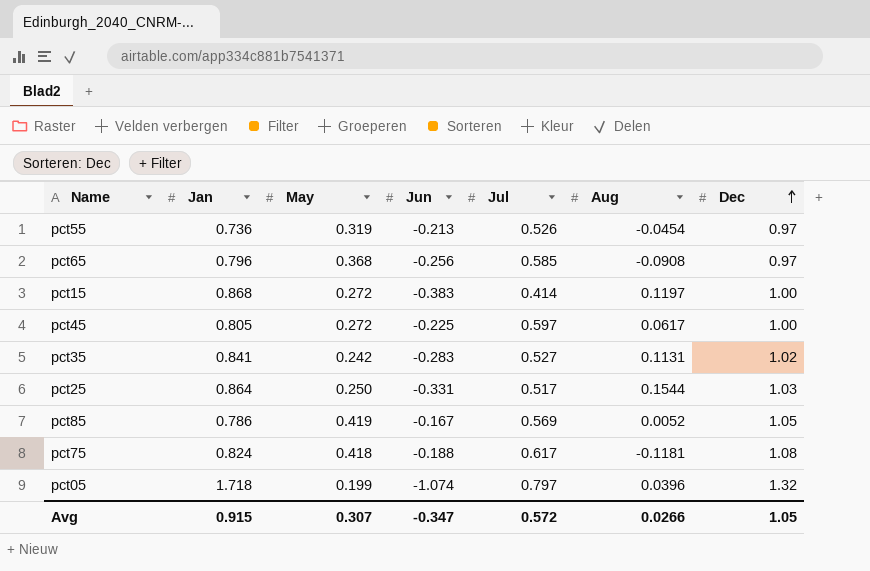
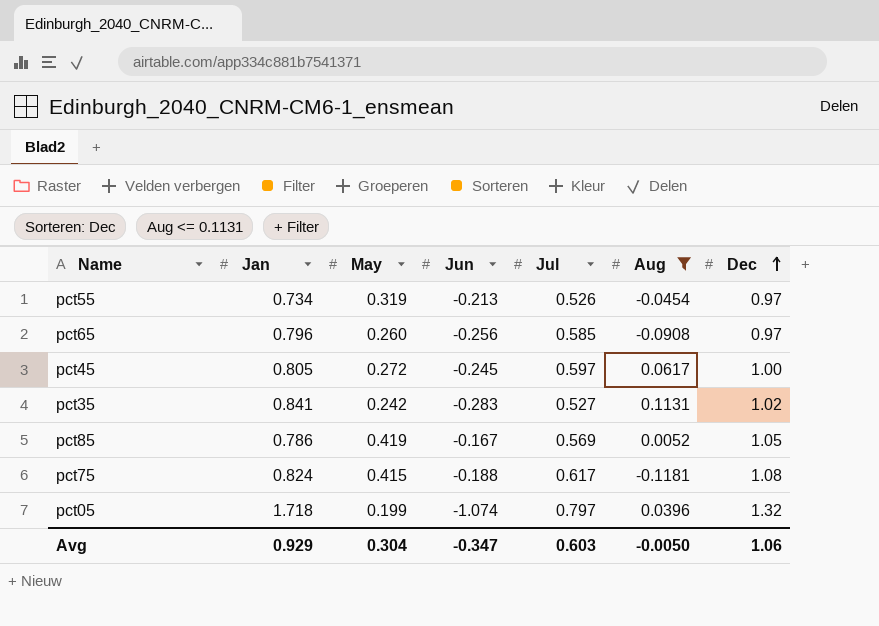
filter: none -> Aug <= 0.1131
pct55 | Jan: 0.736 -> 0.734
pct65 | May: 0.368 -> 0.260
pct45 | Jun: -0.225 -> -0.245
pct75 | May: 0.418 -> 0.415
Avg | Jan: 0.915 -> 0.929
Avg | May: 0.307 -> 0.304
Avg | Jul: 0.572 -> 0.603
Avg | Aug: 0.0266 -> -0.0050
Avg | Dec: 1.05 -> 1.06

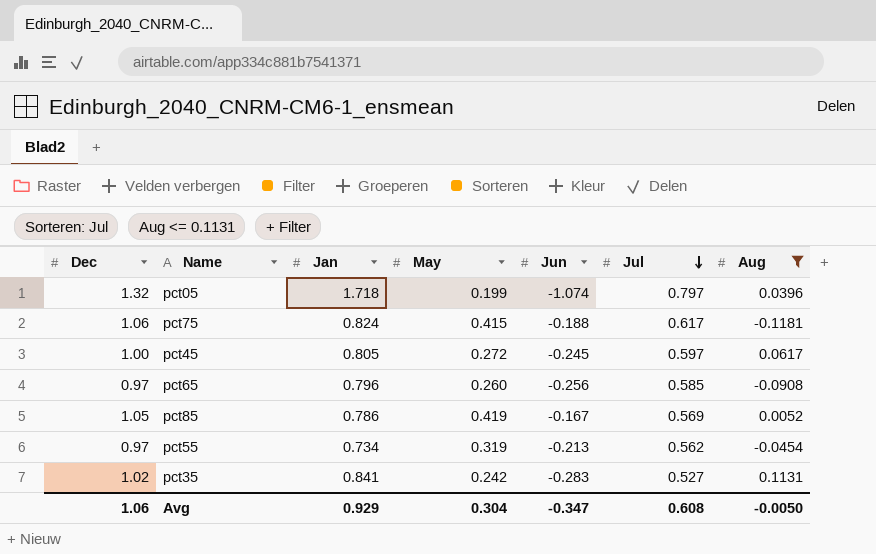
row order: Dec ascending -> Jul descending
column Dec | position: 7 -> 1
pct75 | Dec: 1.08 -> 1.06
pct55 | Jul: 0.526 -> 0.562
Avg | Jul: 0.603 -> 0.608

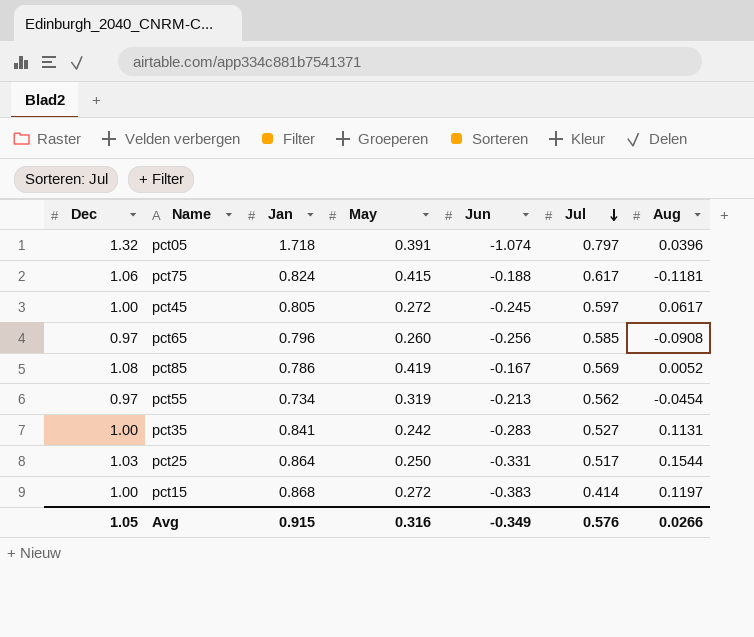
filter: Aug <= 0.1131 -> none
pct05 | May: 0.199 -> 0.391
pct85 | Dec: 1.05 -> 1.08
pct35 | Dec: 1.02 -> 1.00
Avg | Dec: 1.06 -> 1.05
Avg | Jan: 0.929 -> 0.915
Avg | May: 0.304 -> 0.316
Avg | Jun: -0.347 -> -0.349
Avg | Jul: 0.608 -> 0.576
Avg | Aug: -0.0050 -> 0.0266

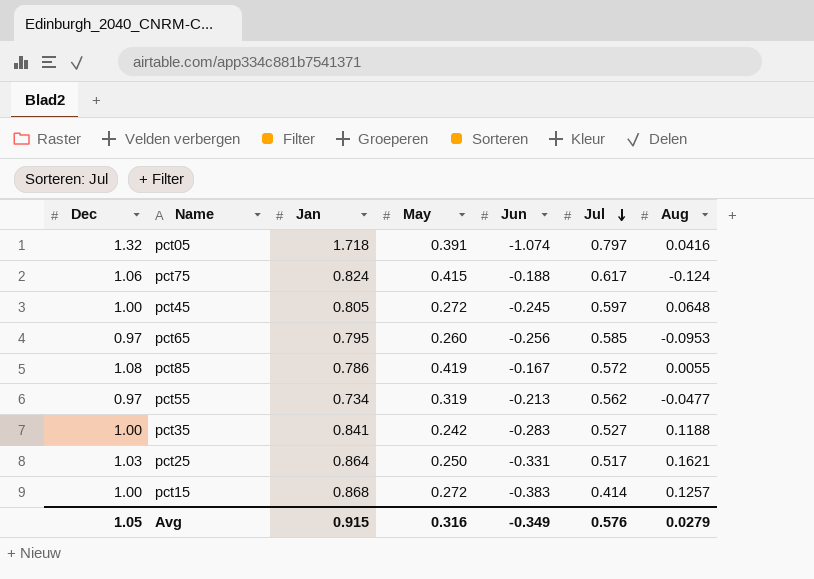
pct05 | Aug: 0.0396 -> 0.0416
pct75 | Aug: -0.1181 -> -0.124
pct45 | Aug: 0.0617 -> 0.0648
pct65 | Jan: 0.796 -> 0.795
pct65 | Aug: -0.0908 -> -0.0953
pct85 | Jul: 0.569 -> 0.572
pct85 | Aug: 0.0052 -> 0.0055
pct55 | Aug: -0.0454 -> -0.0477
pct35 | Aug: 0.1131 -> 0.1188
pct25 | Aug: 0.1544 -> 0.1621
pct15 | Aug: 0.1197 -> 0.1257
Avg | Aug: 0.0266 -> 0.0279

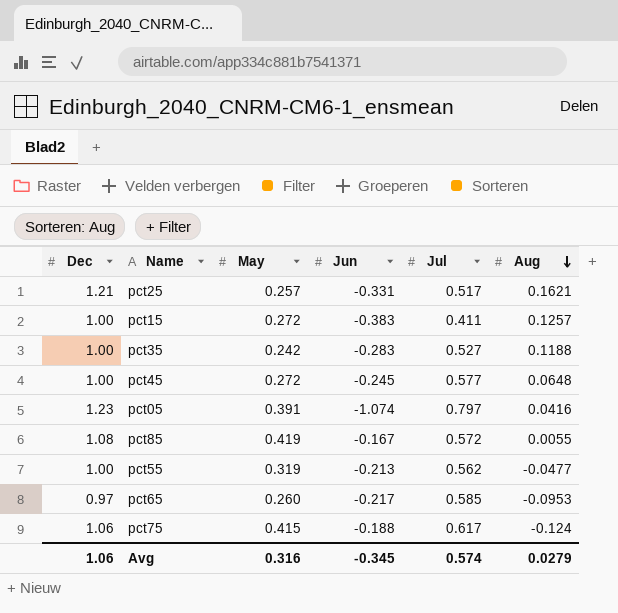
row order: Jul descending -> Aug descending
column Jan | position: 3 -> none
pct25 | Dec: 1.03 -> 1.21
pct25 | May: 0.250 -> 0.257
pct15 | Jul: 0.414 -> 0.411
pct45 | Jul: 0.597 -> 0.577
pct05 | Dec: 1.32 -> 1.23
pct55 | Dec: 0.97 -> 1.00
pct65 | Jun: -0.256 -> -0.217
Avg | Dec: 1.05 -> 1.06
Avg | Jun: -0.349 -> -0.345
Avg | Jul: 0.576 -> 0.574

